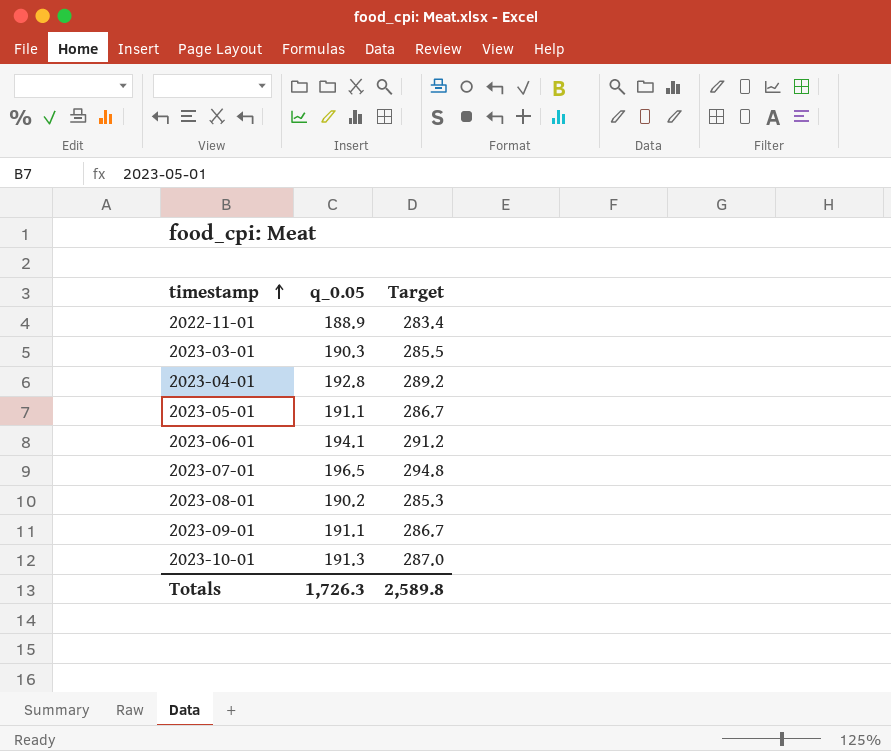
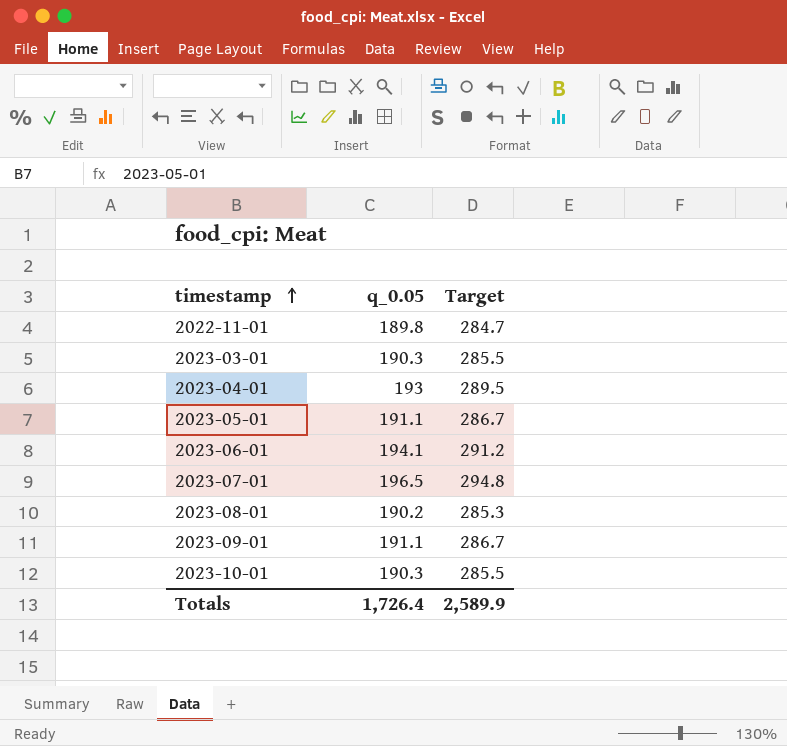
2022-11-01 | q_0.05: 188.9 -> 189.8
2022-11-01 | Target: 283.4 -> 284.7
2023-04-01 | q_0.05: 192.8 -> 193
2023-04-01 | Target: 289.2 -> 289.5
2023-10-01 | q_0.05: 191.3 -> 190.3
2023-10-01 | Target: 287.0 -> 285.5
Totals | q_0.05: 1,726.3 -> 1,726.4
Totals | Target: 2,589.8 -> 2,589.9

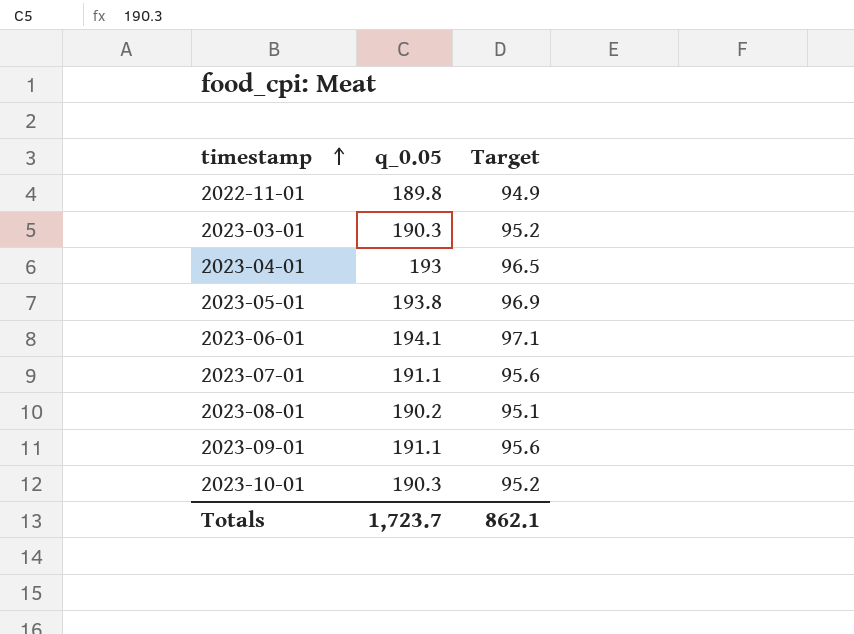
column Target | formula: [q_0.05] * 1.5 -> [q_0.05] * 0.5
2023-05-01 | q_0.05: 191.1 -> 193.8
2023-07-01 | q_0.05: 196.5 -> 191.1
Totals | q_0.05: 1,726.4 -> 1,723.7
Totals | Target: 2,589.9 -> 862.1

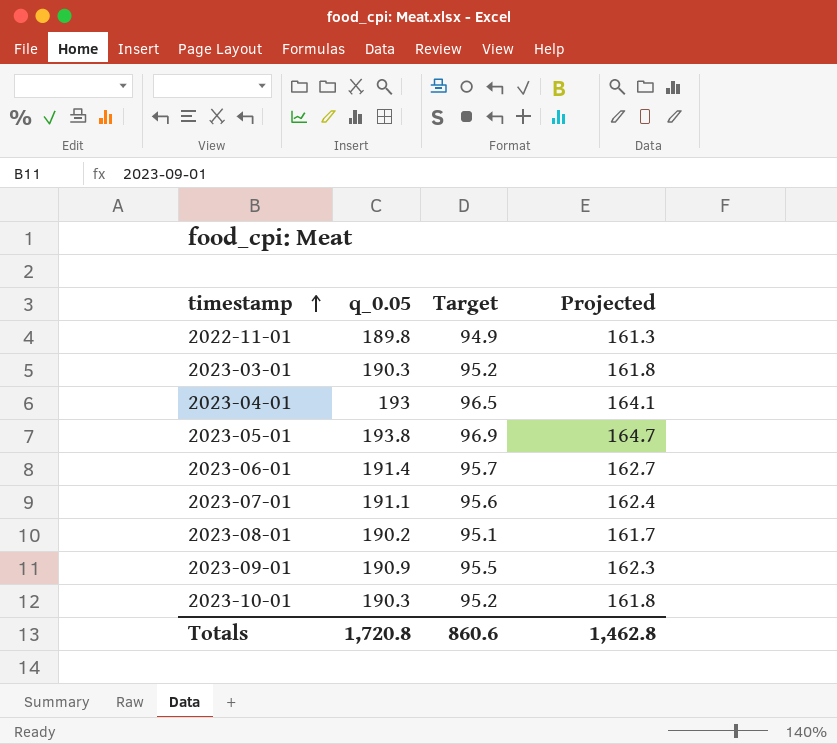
column Projected | formula: none -> [q_0.05] * 0.85
2023-06-01 | q_0.05: 194.1 -> 191.4
2023-06-01 | Target: 97.1 -> 95.7
2023-09-01 | q_0.05: 191.1 -> 190.9
2023-09-01 | Target: 95.6 -> 95.5
Totals | q_0.05: 1,723.7 -> 1,720.8
Totals | Target: 862.1 -> 860.6

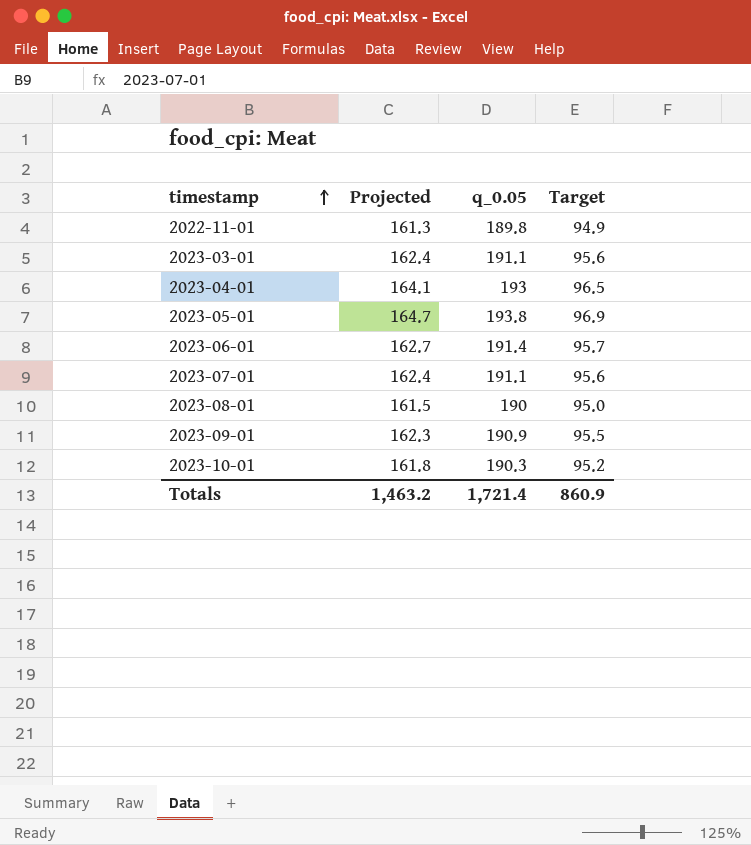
column Projected | position: 4 -> 2
2023-03-01 | Projected: 161.8 -> 162.4
2023-03-01 | q_0.05: 190.3 -> 191.1
2023-03-01 | Target: 95.2 -> 95.6
2023-08-01 | Projected: 161.7 -> 161.5
2023-08-01 | q_0.05: 190.2 -> 190
2023-08-01 | Target: 95.1 -> 95.0
Totals | Projected: 1,462.8 -> 1,463.2
Totals | q_0.05: 1,720.8 -> 1,721.4
Totals | Target: 860.6 -> 860.9

